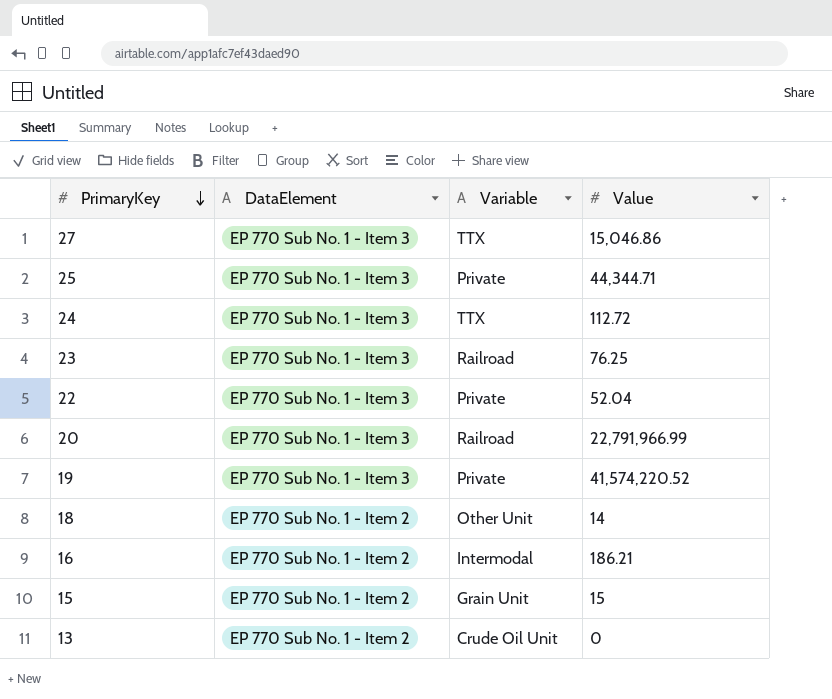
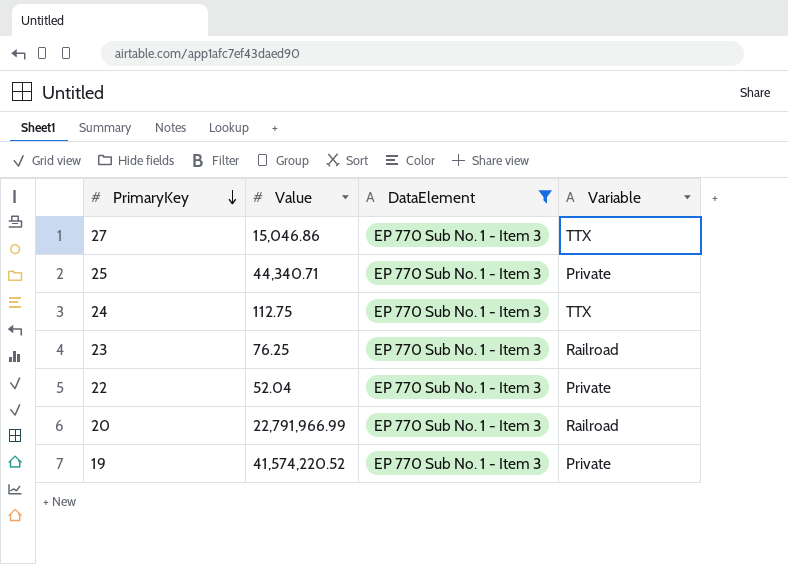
filter: none -> DataElement = EP 770 Sub No. 1 - Item 3
column Value | position: 4 -> 2
25 | Value: 44,344.71 -> 44,340.71
24 | Value: 112.72 -> 112.75

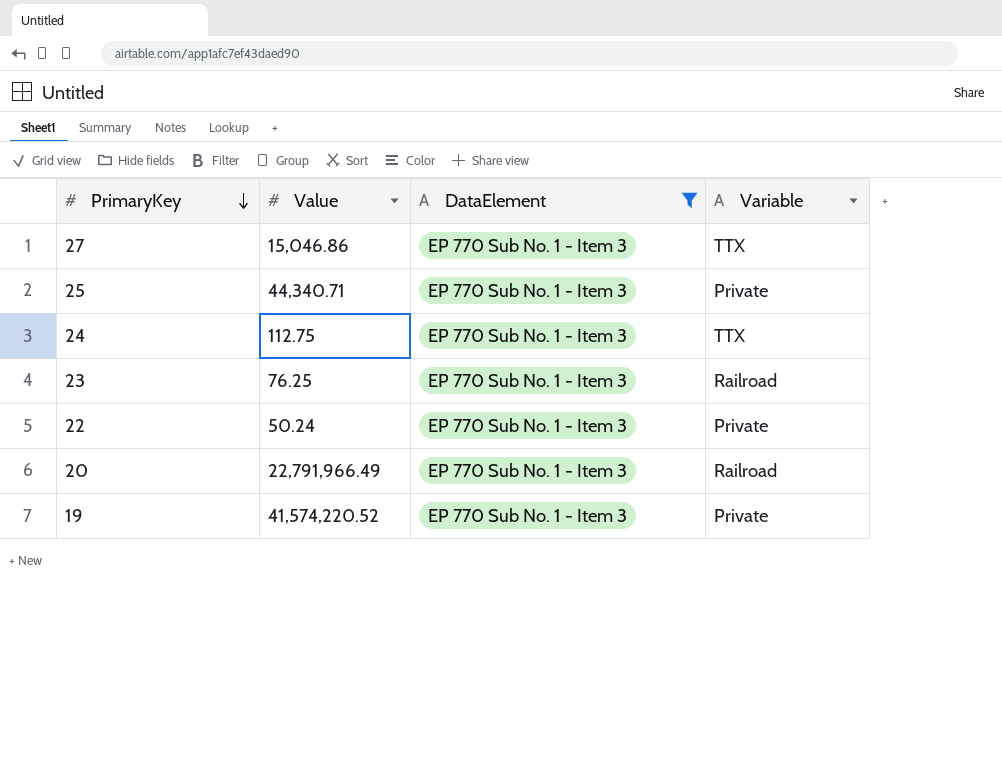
22 | Value: 52.04 -> 50.24
20 | Value: 22,791,966.99 -> 22,791,966.49

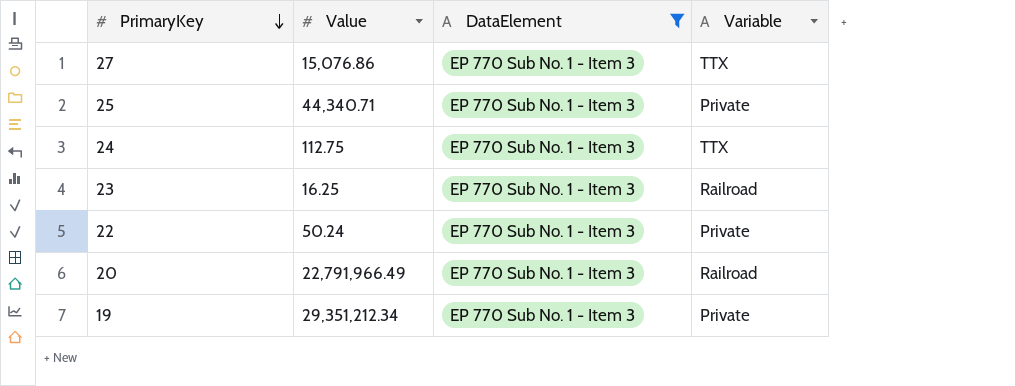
27 | Value: 15,046.86 -> 15,076.86
23 | Value: 76.25 -> 16.25
19 | Value: 41,574,220.52 -> 29,351,212.34

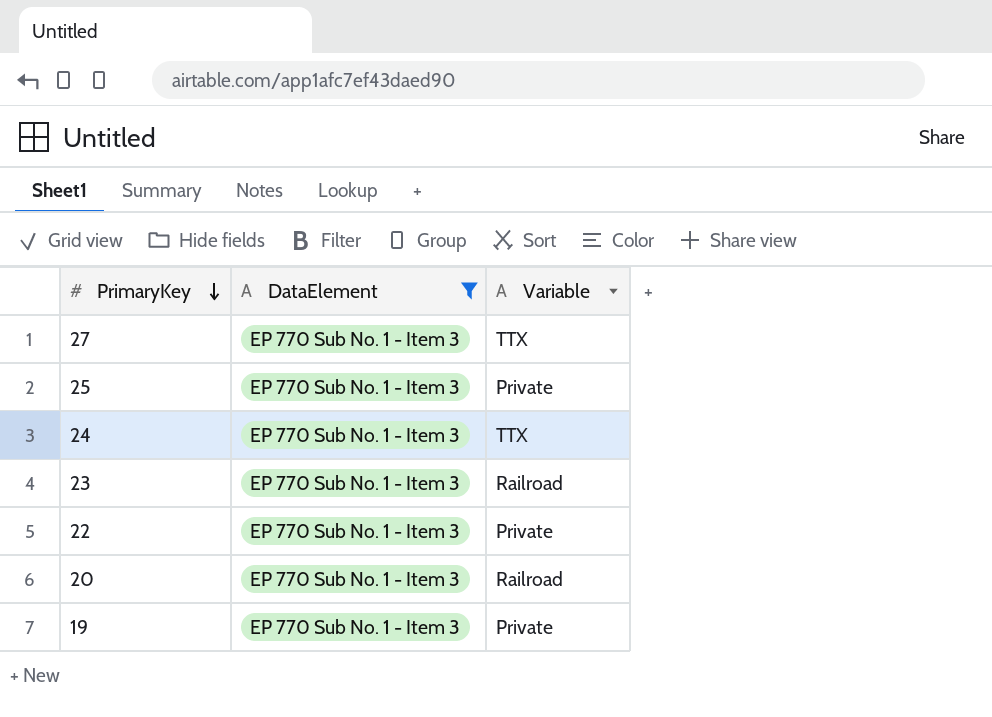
column Value | position: 2 -> none

